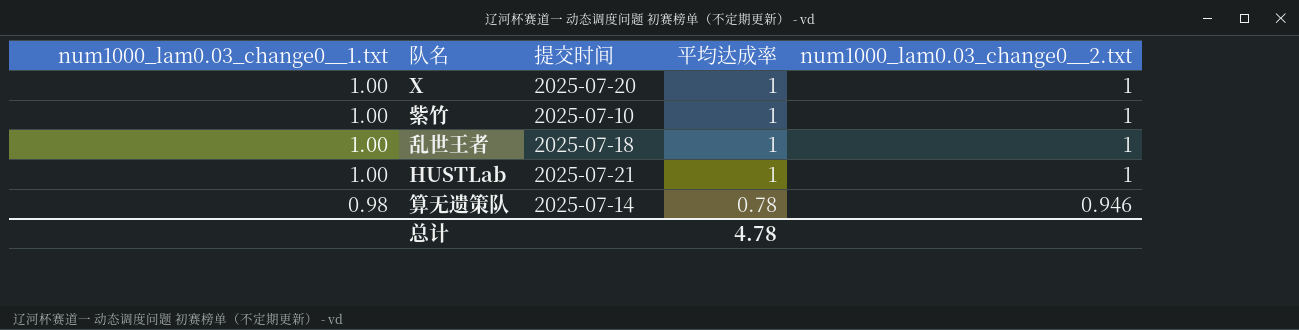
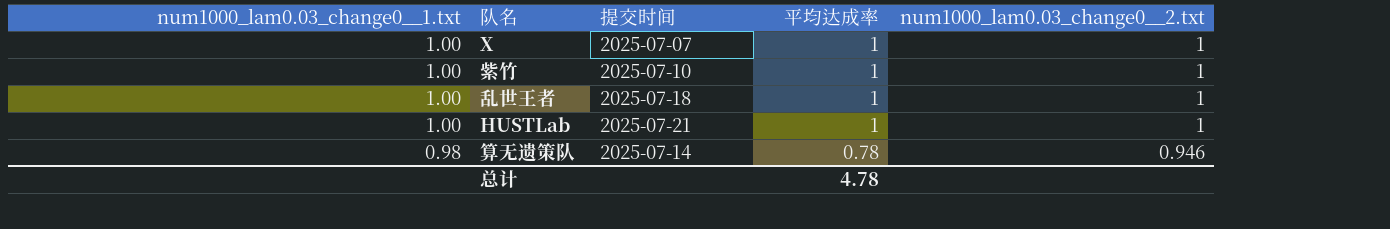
X | 提交时间: 2025-07-20 -> 2025-07-07

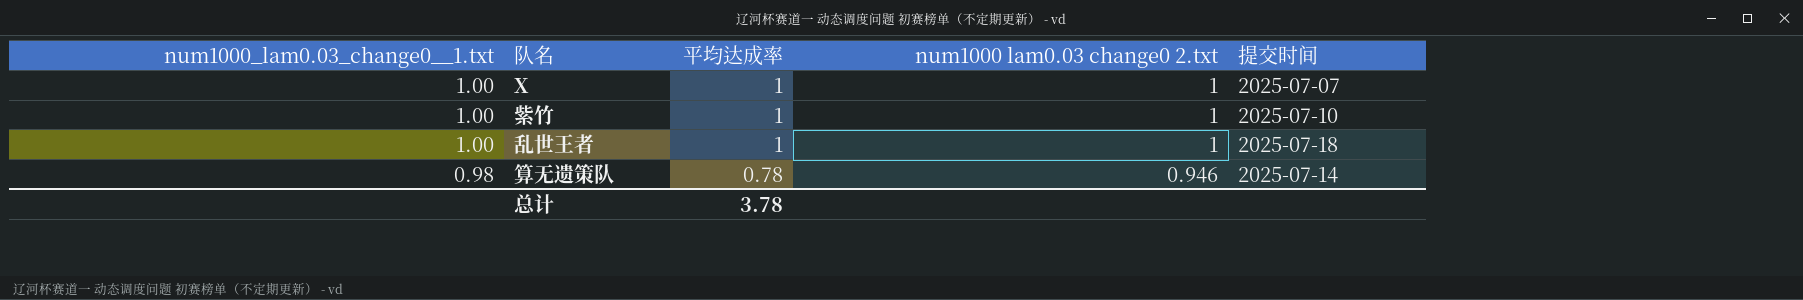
column name: num1000_lam0.03_change0__2.txt -> num1000 lam0.03 change0 2.txt
column 提交时间 | position: 3 -> 5
row HUSTLab: 1.00 | 2025-07-21 | 1 | 1 -> none
总计 | 平均达成率: 4.78 -> 3.78

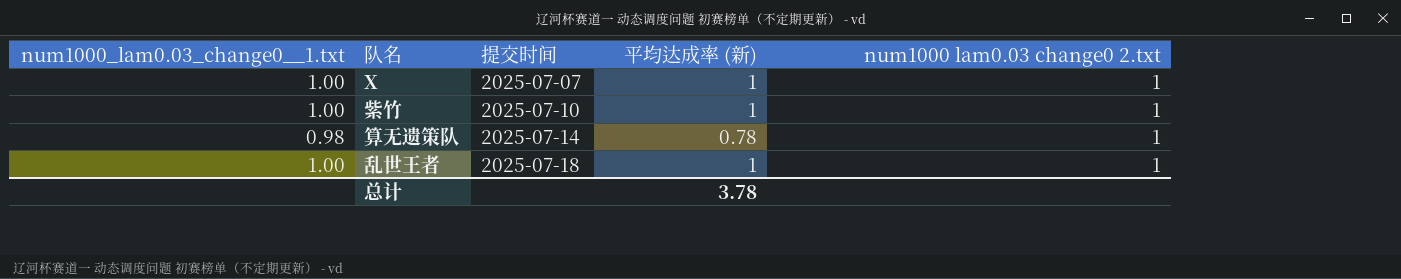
row order: num1000_lam0.03_change0__1.txt descending -> 提交时间 ascending
column 提交时间 | position: 5 -> 3
column name: 平均达成率 -> 平均达成率 (新)
算无遗策队 | num1000 lam0.03 change0 2.txt: 0.946 -> 1

